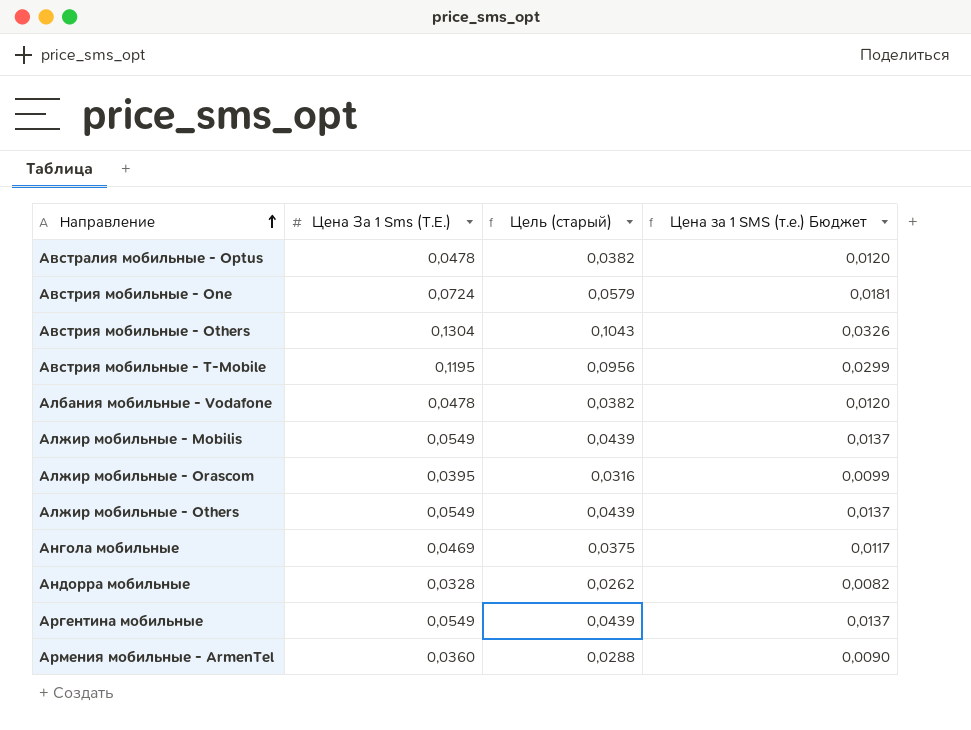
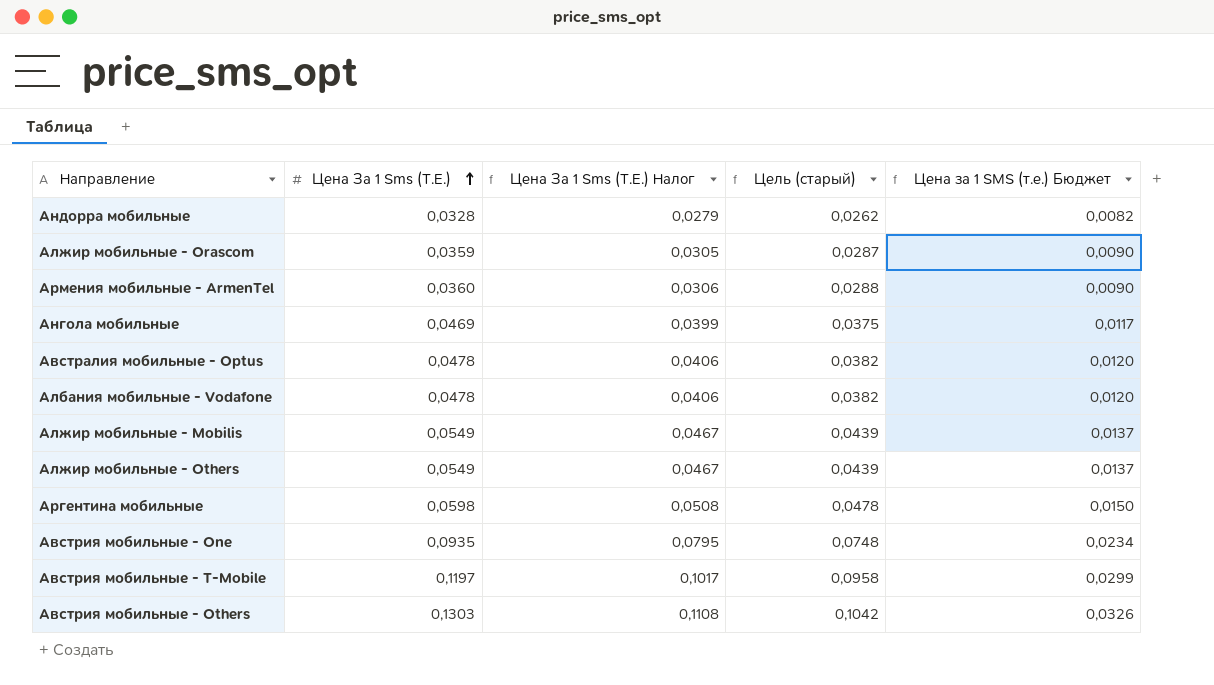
row order: Направление ascending -> Цена За 1 Sms (Т.Е.) ascending
column Цена За 1 Sms (Т.Е.) Налог | formula: none -> [Цена За 1 Sms (Т.Е.)] * 0,85
Алжир мобильные - Orascom | Цена За 1 Sms (Т.Е.): 0,0395 -> 0,0359
Алжир мобильные - Orascom | Цель (старый): 0,0316 -> 0,0287
Алжир мобильные - Orascom | Цена за 1 SMS (т.е.) Бюджет: 0,0099 -> 0,0090
Аргентина мобильные | Цена За 1 Sms (Т.Е.): 0,0549 -> 0,0598
Аргентина мобильные | Цель (старый): 0,0439 -> 0,0478
Аргентина мобильные | Цена за 1 SMS (т.е.) Бюджет: 0,0137 -> 0,0150
Австрия мобильные - One | Цена За 1 Sms (Т.Е.): 0,0724 -> 0,0935
Австрия мобильные - One | Цель (старый): 0,0579 -> 0,0748
Австрия мобильные - One | Цена за 1 SMS (т.е.) Бюджет: 0,0181 -> 0,0234
Австрия мобильные - T-Mobile | Цена За 1 Sms (Т.Е.): 0,1195 -> 0,1197
Австрия мобильные - T-Mobile | Цель (старый): 0,0956 -> 0,0958
Австрия мобильные - Others | Цена За 1 Sms (Т.Е.): 0,1304 -> 0,1303
Австрия мобильные - Others | Цель (старый): 0,1043 -> 0,1042

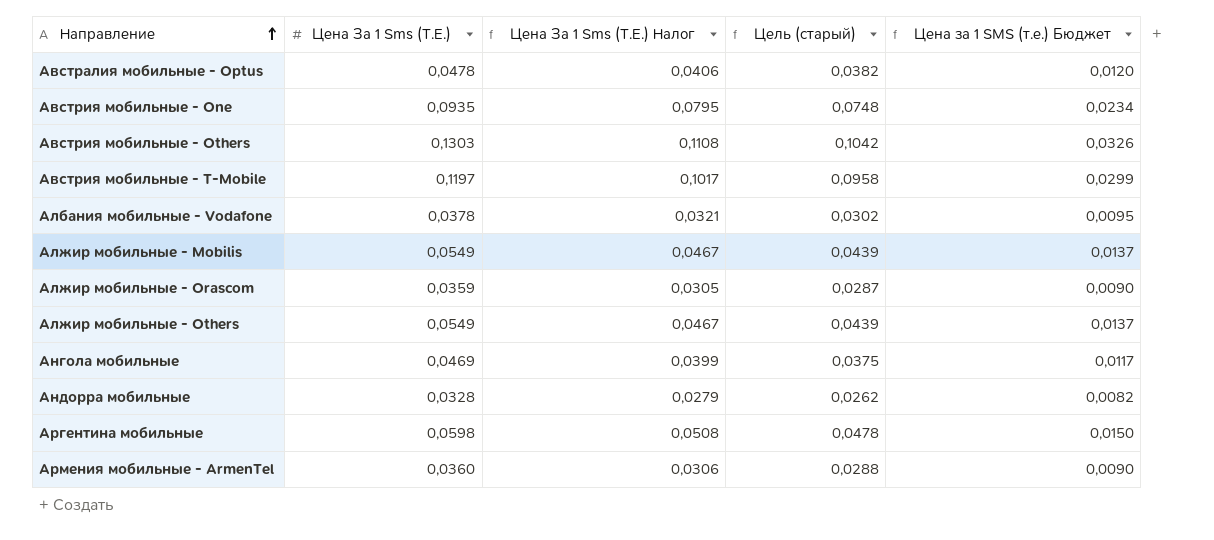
row order: Цена За 1 Sms (Т.Е.) ascending -> Направление ascending
Албания мобильные - Vodafone | Цена За 1 Sms (Т.Е.): 0,0478 -> 0,0378
Албания мобильные - Vodafone | Цена За 1 Sms (Т.Е.) Налог: 0,0406 -> 0,0321
Албания мобильные - Vodafone | Цель (старый): 0,0382 -> 0,0302
Албания мобильные - Vodafone | Цена за 1 SMS (т.е.) Бюджет: 0,0120 -> 0,0095

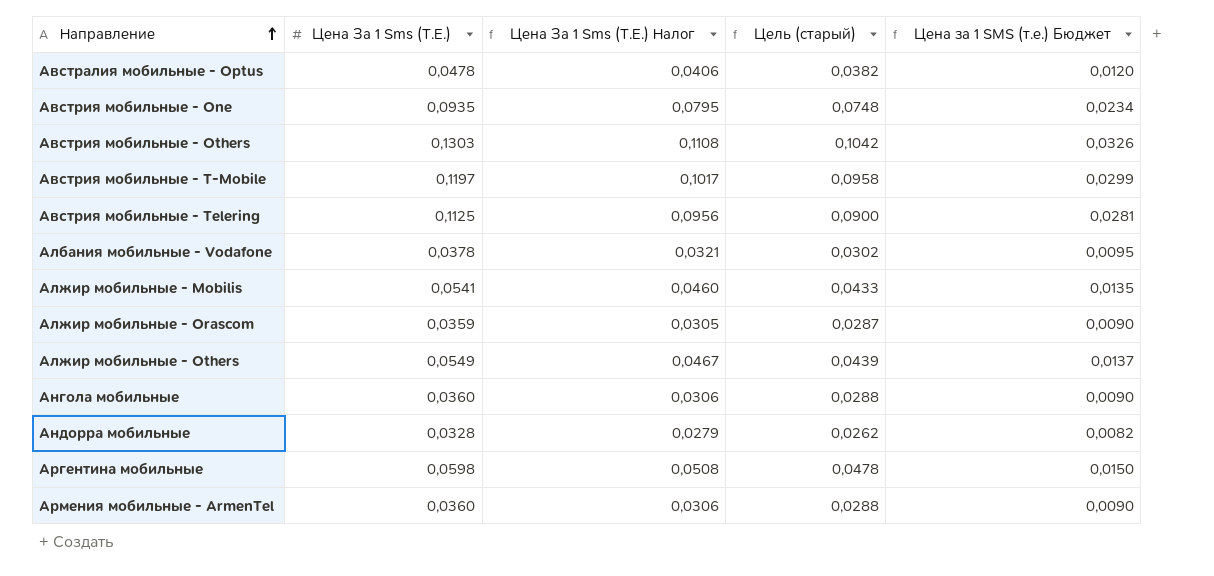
row Австрия мобильные - Telering: none -> 0,1125 | 0,0956 | 0,0900 | 0,0281
Алжир мобильные - Mobilis | Цена За 1 Sms (Т.Е.): 0,0549 -> 0,0541
Алжир мобильные - Mobilis | Цена За 1 Sms (Т.Е.) Налог: 0,0467 -> 0,0460
Алжир мобильные - Mobilis | Цель (старый): 0,0439 -> 0,0433
Алжир мобильные - Mobilis | Цена за 1 SMS (т.е.) Бюджет: 0,0137 -> 0,0135
Ангола мобильные | Цена За 1 Sms (Т.Е.): 0,0469 -> 0,0360
Ангола мобильные | Цена За 1 Sms (Т.Е.) Налог: 0,0399 -> 0,0306
Ангола мобильные | Цель (старый): 0,0375 -> 0,0288
Ангола мобильные | Цена за 1 SMS (т.е.) Бюджет: 0,0117 -> 0,0090

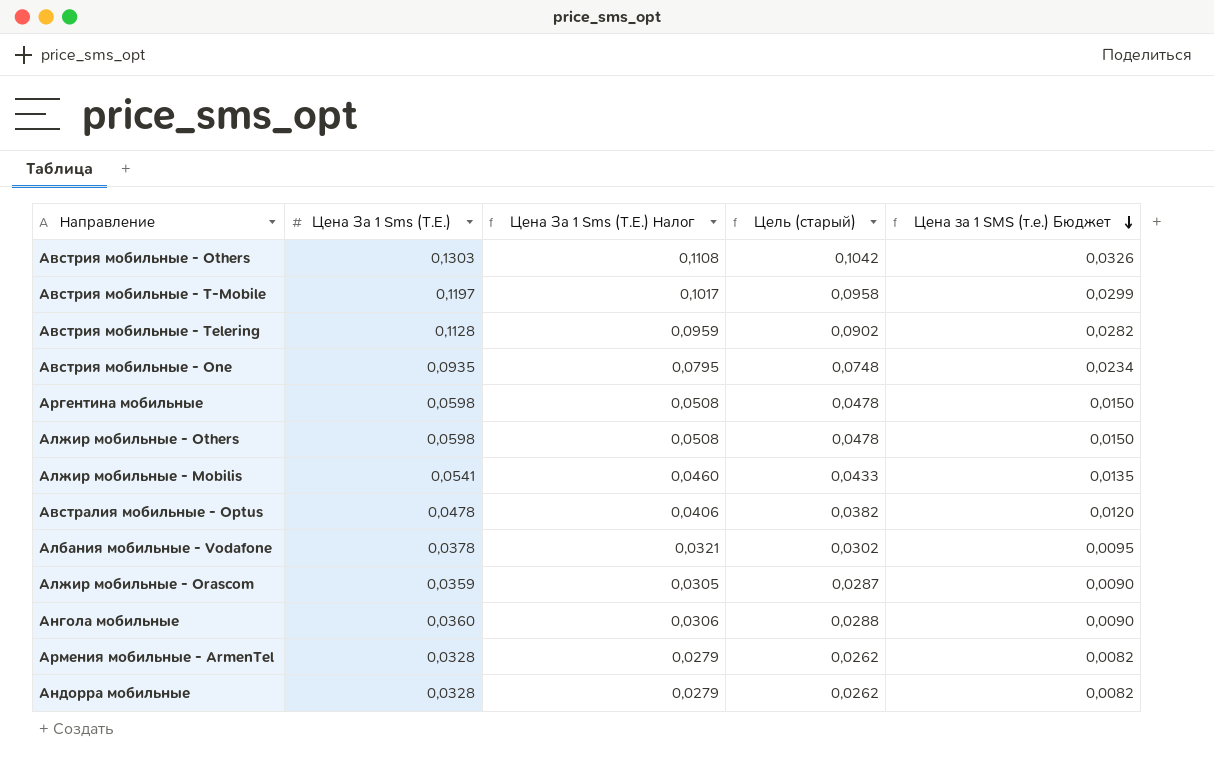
row order: Направление ascending -> Цена за 1 SMS (т.е.) Бюджет descending
Австрия мобильные - Telering | Цена За 1 Sms (Т.Е.): 0,1125 -> 0,1128
Австрия мобильные - Telering | Цена За 1 Sms (Т.Е.) Налог: 0,0956 -> 0,0959
Австрия мобильные - Telering | Цель (старый): 0,0900 -> 0,0902
Австрия мобильные - Telering | Цена за 1 SMS (т.е.) Бюджет: 0,0281 -> 0,0282
Алжир мобильные - Others | Цена За 1 Sms (Т.Е.): 0,0549 -> 0,0598
Алжир мобильные - Others | Цена За 1 Sms (Т.Е.) Налог: 0,0467 -> 0,0508
Алжир мобильные - Others | Цель (старый): 0,0439 -> 0,0478
Алжир мобильные - Others | Цена за 1 SMS (т.е.) Бюджет: 0,0137 -> 0,0150
Армения мобильные - ArmenTel | Цена За 1 Sms (Т.Е.): 0,0360 -> 0,0328
Армения мобильные - ArmenTel | Цена За 1 Sms (Т.Е.) Налог: 0,0306 -> 0,0279
Армения мобильные - ArmenTel | Цель (старый): 0,0288 -> 0,0262
Армения мобильные - ArmenTel | Цена за 1 SMS (т.е.) Бюджет: 0,0090 -> 0,0082

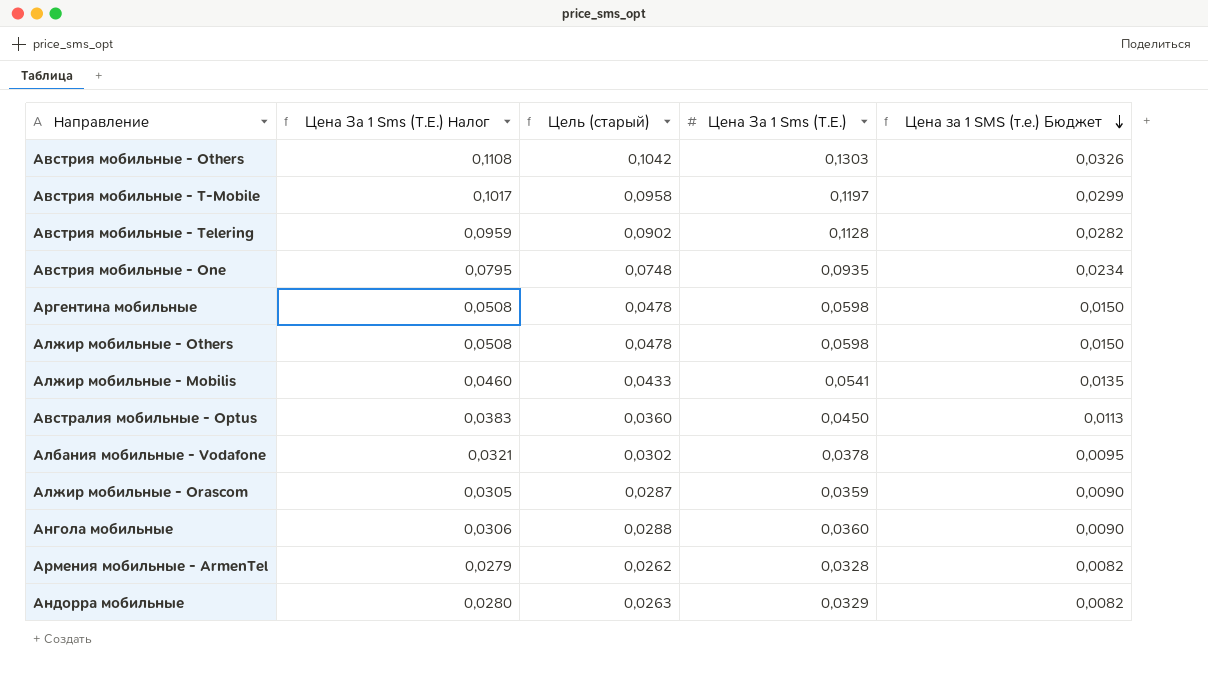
column Цена За 1 Sms (Т.Е.) | position: 2 -> 4
Австралия мобильные - Optus | Цена За 1 Sms (Т.Е.) Налог: 0,0406 -> 0,0383
Австралия мобильные - Optus | Цель (старый): 0,0382 -> 0,0360
Австралия мобильные - Optus | Цена За 1 Sms (Т.Е.): 0,0478 -> 0,0450
Австралия мобильные - Optus | Цена за 1 SMS (т.е.) Бюджет: 0,0120 -> 0,0113
Андорра мобильные | Цена За 1 Sms (Т.Е.) Налог: 0,0279 -> 0,0280
Андорра мобильные | Цель (старый): 0,0262 -> 0,0263
Андорра мобильные | Цена За 1 Sms (Т.Е.): 0,0328 -> 0,0329

